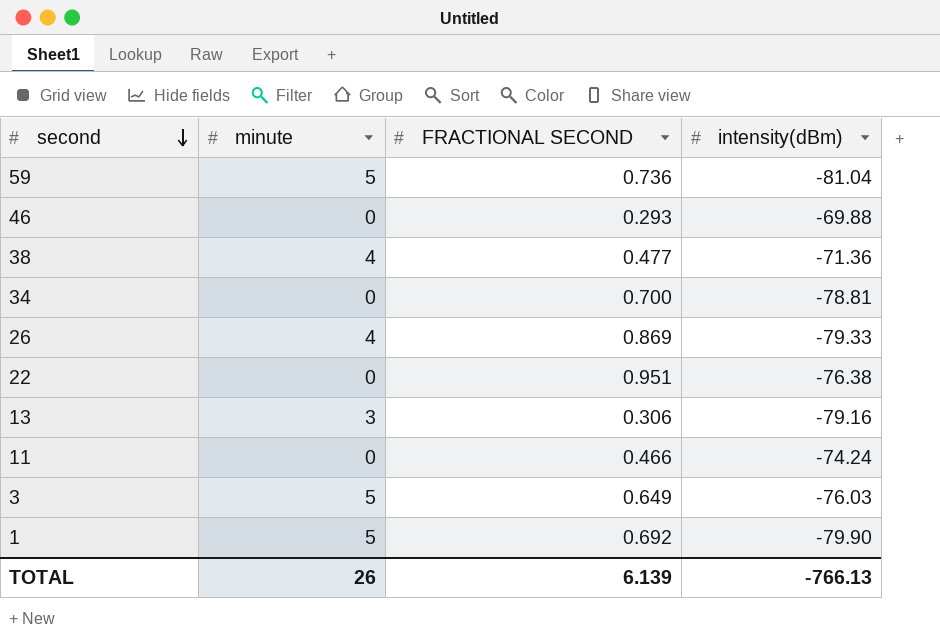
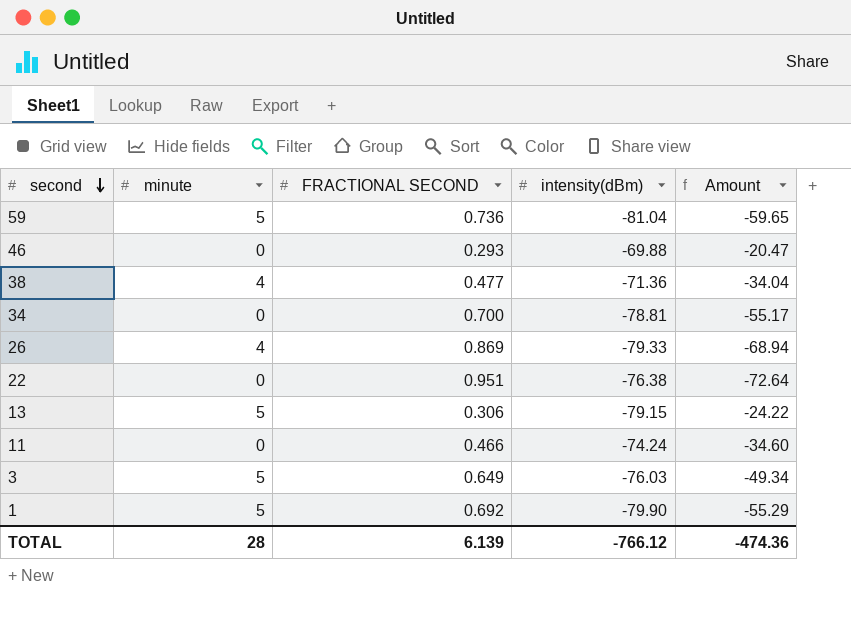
column Amount | formula: none -> [FRACTIONAL SECOND] * [intensity(dBm)]
13 | minute: 3 -> 5
13 | intensity(dBm): -79.16 -> -79.15
TOTAL | minute: 26 -> 28
TOTAL | intensity(dBm): -766.13 -> -766.12

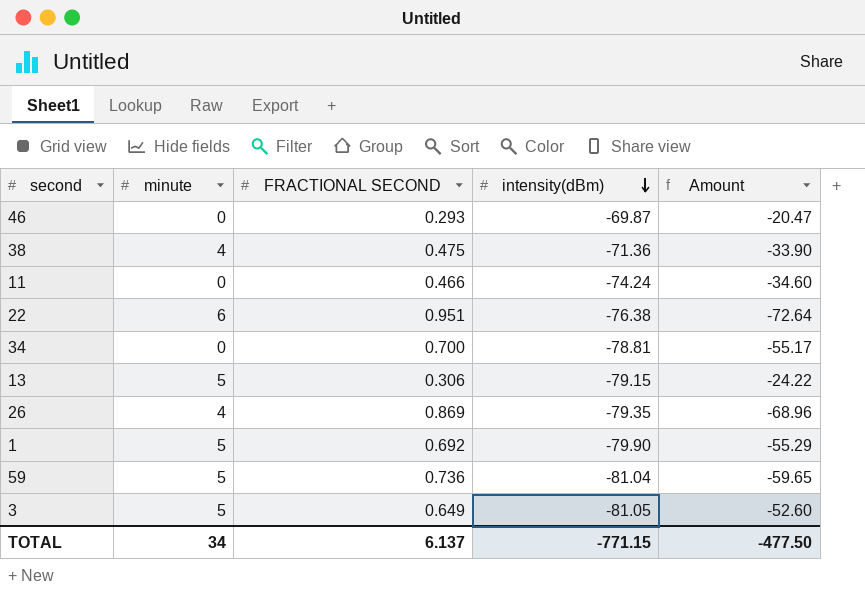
row order: second descending -> intensity(dBm) descending
46 | intensity(dBm): -69.88 -> -69.87
38 | FRACTIONAL SECOND: 0.477 -> 0.475
38 | Amount: -34.04 -> -33.90
22 | minute: 0 -> 6
26 | intensity(dBm): -79.33 -> -79.35
26 | Amount: -68.94 -> -68.96
3 | intensity(dBm): -76.03 -> -81.05
3 | Amount: -49.34 -> -52.60
TOTAL | minute: 28 -> 34
TOTAL | FRACTIONAL SECOND: 6.139 -> 6.137
TOTAL | intensity(dBm): -766.12 -> -771.15
TOTAL | Amount: -474.36 -> -477.50

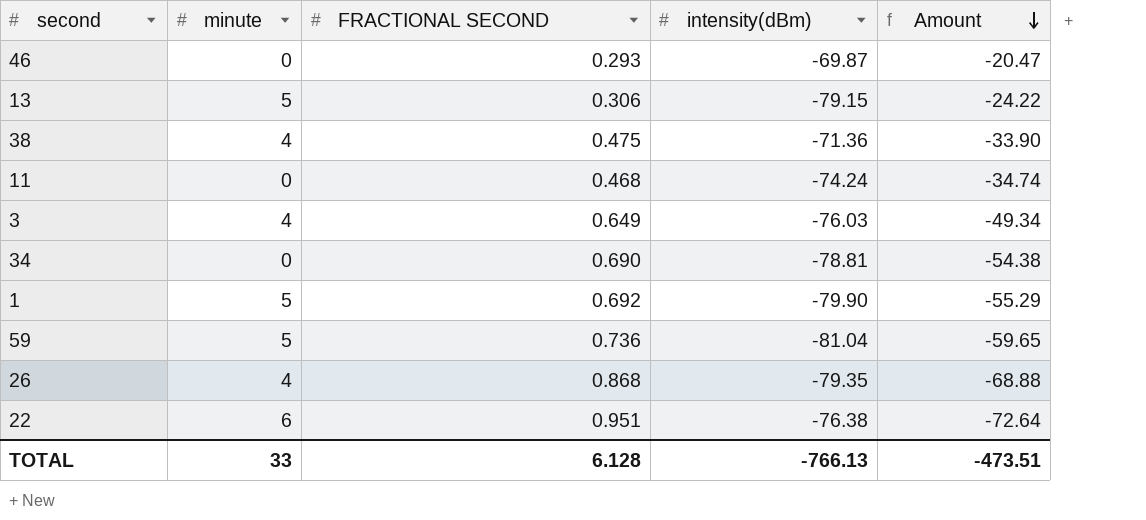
row order: intensity(dBm) descending -> Amount descending
11 | FRACTIONAL SECOND: 0.466 -> 0.468
11 | Amount: -34.60 -> -34.74
3 | minute: 5 -> 4
3 | intensity(dBm): -81.05 -> -76.03
3 | Amount: -52.60 -> -49.34
34 | FRACTIONAL SECOND: 0.700 -> 0.690
34 | Amount: -55.17 -> -54.38
26 | FRACTIONAL SECOND: 0.869 -> 0.868
26 | Amount: -68.96 -> -68.88
TOTAL | minute: 34 -> 33
TOTAL | FRACTIONAL SECOND: 6.137 -> 6.128
TOTAL | intensity(dBm): -771.15 -> -766.13
TOTAL | Amount: -477.50 -> -473.51

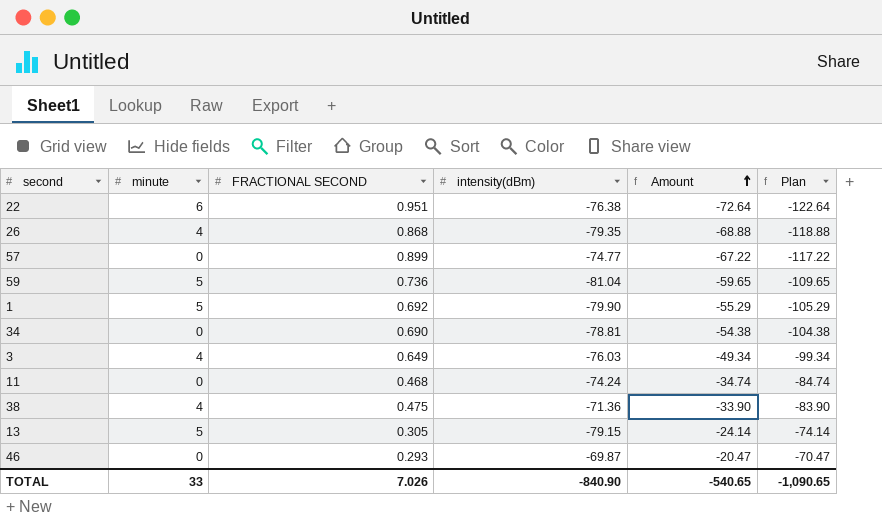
row order: Amount descending -> Amount ascending
column Plan | formula: none -> [Amount] - 50
row 57: none -> 0 | 0.899 | -74.77 | -67.22 | -117.22
13 | FRACTIONAL SECOND: 0.306 -> 0.305
13 | Amount: -24.22 -> -24.14
TOTAL | FRACTIONAL SECOND: 6.128 -> 7.026
TOTAL | intensity(dBm): -766.13 -> -840.90
TOTAL | Amount: -473.51 -> -540.65

